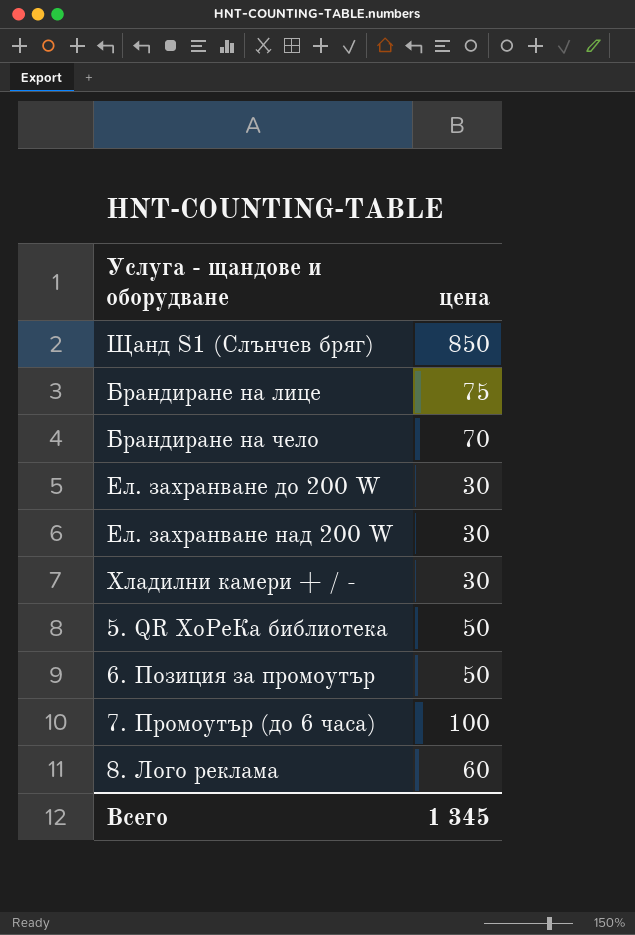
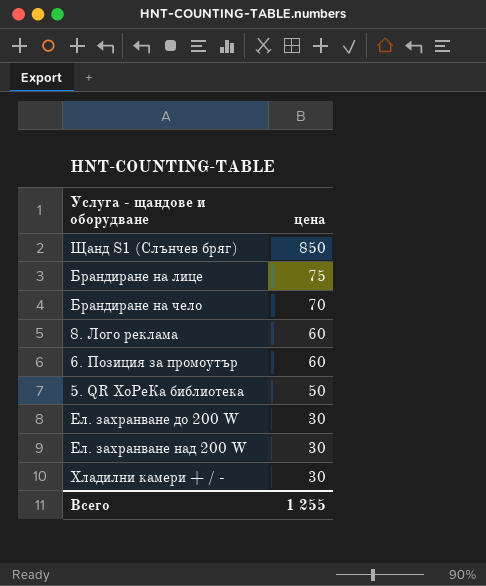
row order: none -> цена descending
row 7. Промоутър (до 6 часа): 100 -> none
6. Позиция за промоутър | цена: 50 -> 60
Всего | цена: 1 345 -> 1 255

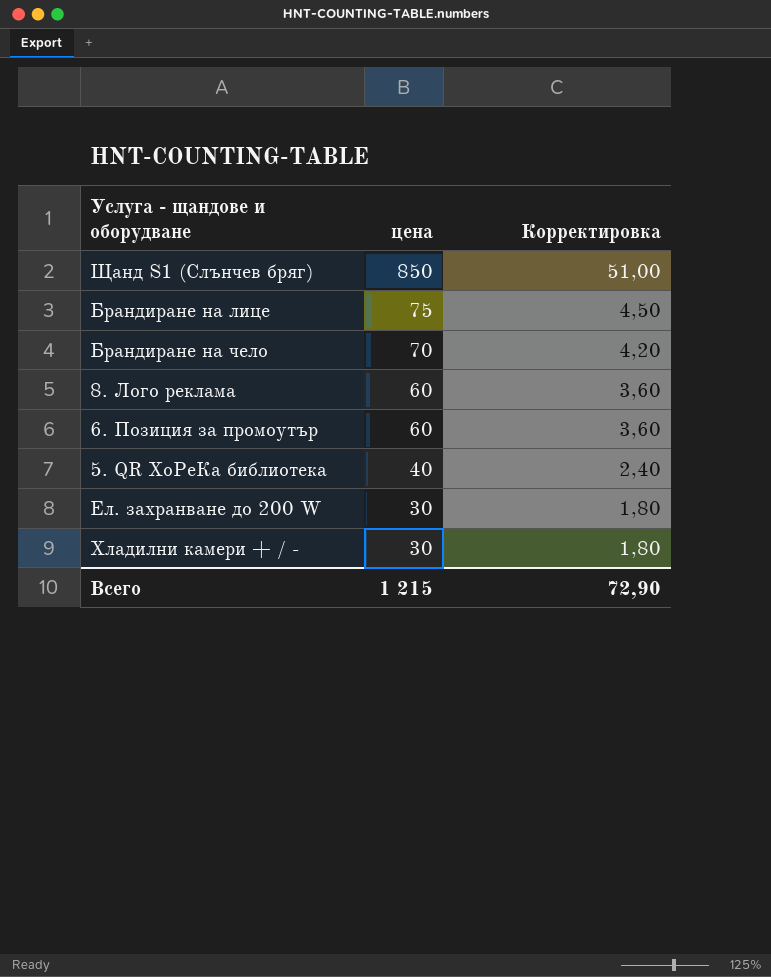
column Корректировка | formula: none -> [цена] * 0,06
row Ел. захранване над 200 W: 30 -> none
5. QR ХоРеКа библиотека | цена: 50 -> 40
Всего | цена: 1 255 -> 1 215

